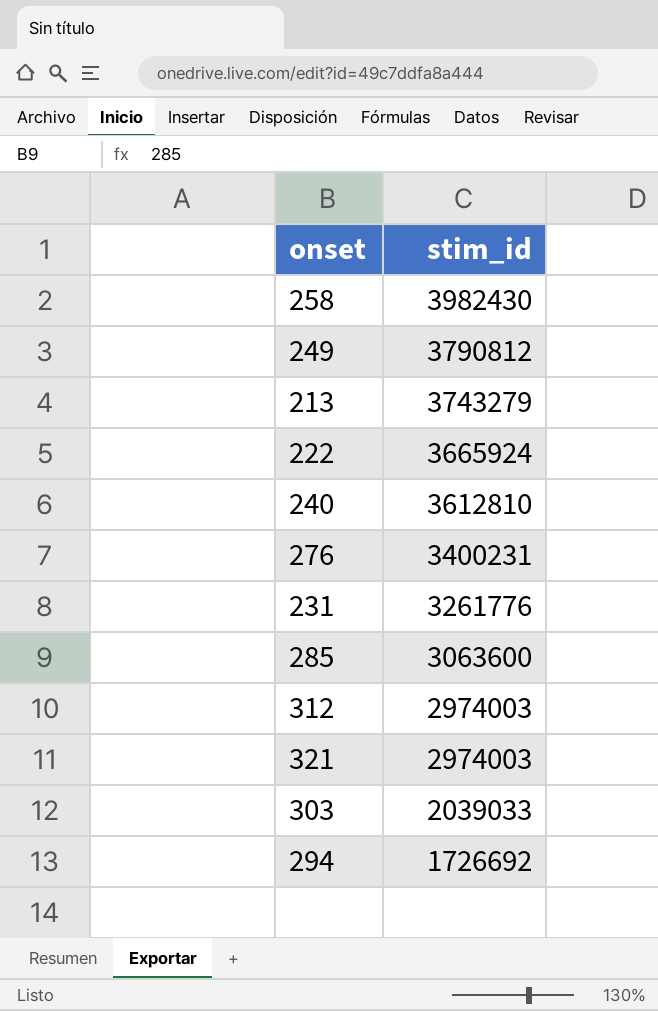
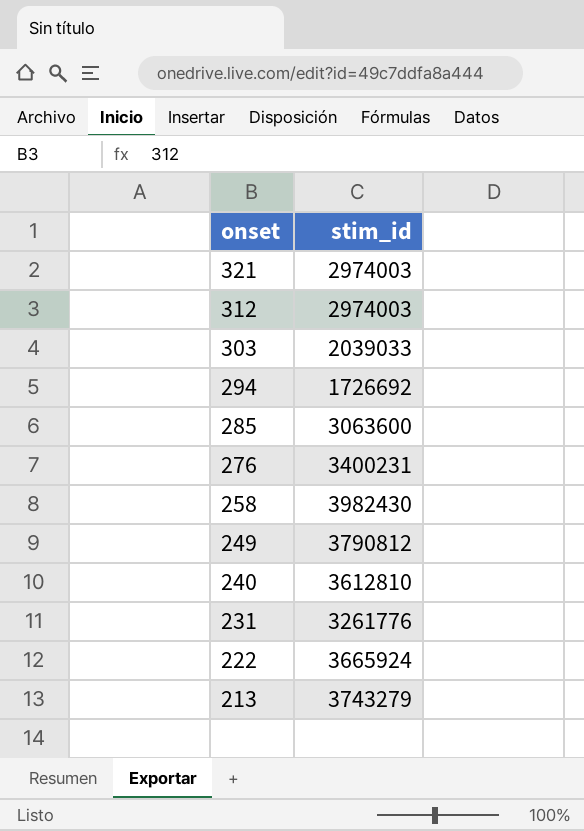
row order: stim_id descending -> onset descending

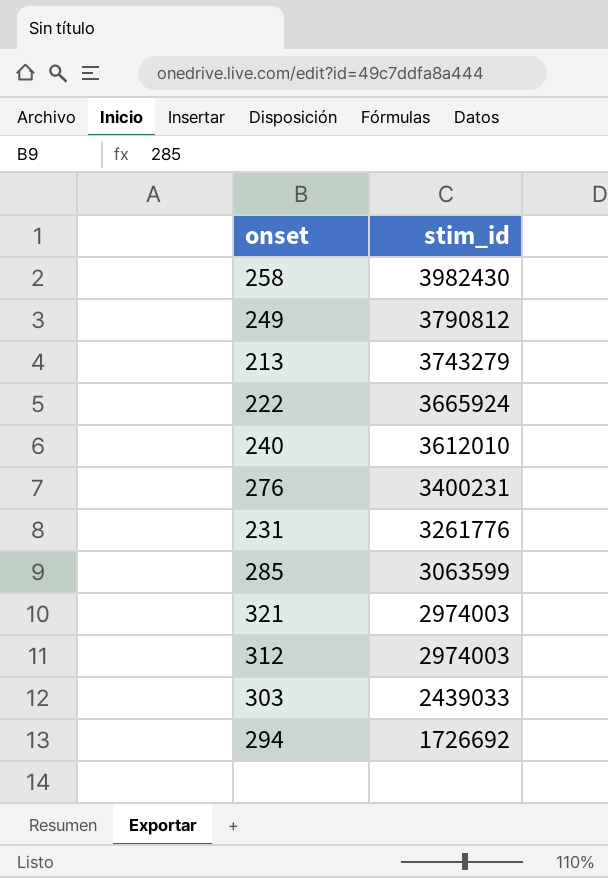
row order: onset descending -> stim_id descending
240 | stim_id: 3612810 -> 3612010
285 | stim_id: 3063600 -> 3063599
303 | stim_id: 2039033 -> 2439033

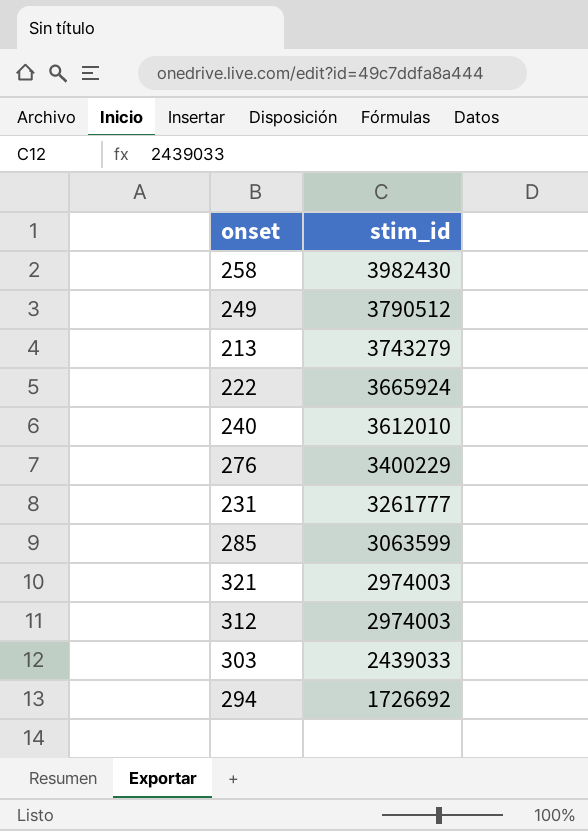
249 | stim_id: 3790812 -> 3790512
276 | stim_id: 3400231 -> 3400229
231 | stim_id: 3261776 -> 3261777

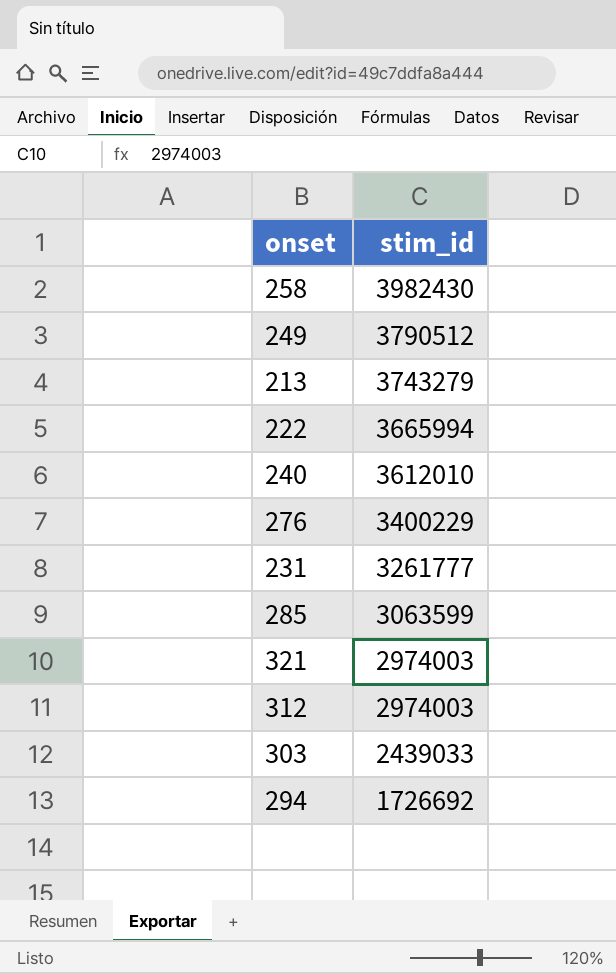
222 | stim_id: 3665924 -> 3665994

